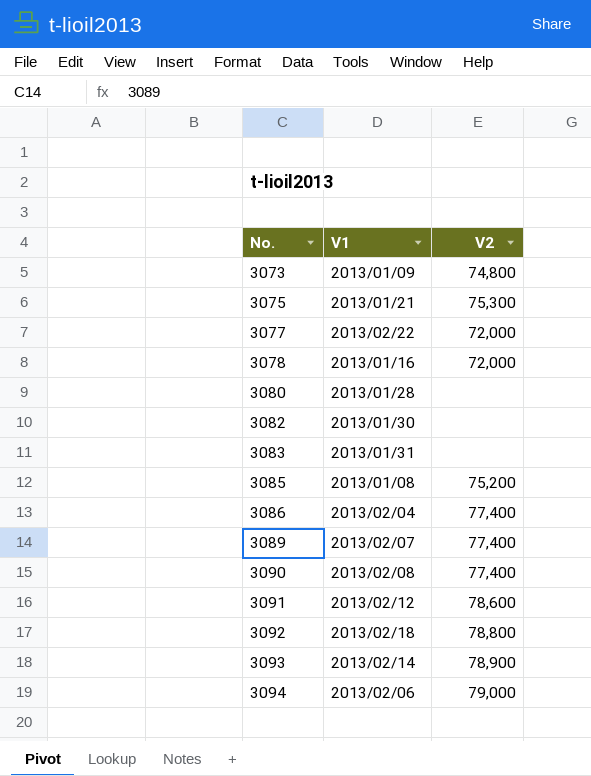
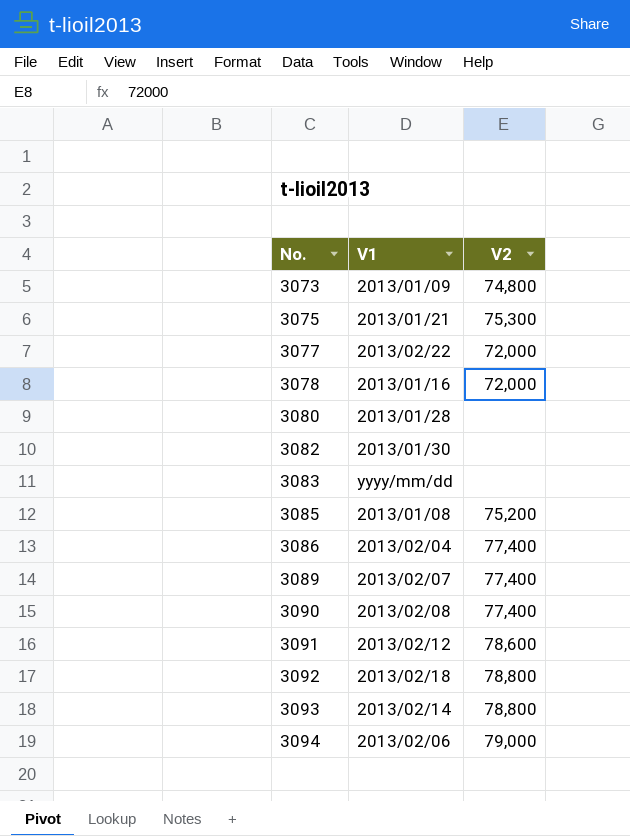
3083 | V1: 2013/01/31 -> yyyy/mm/dd
3093 | V2: 78,900 -> 78,800

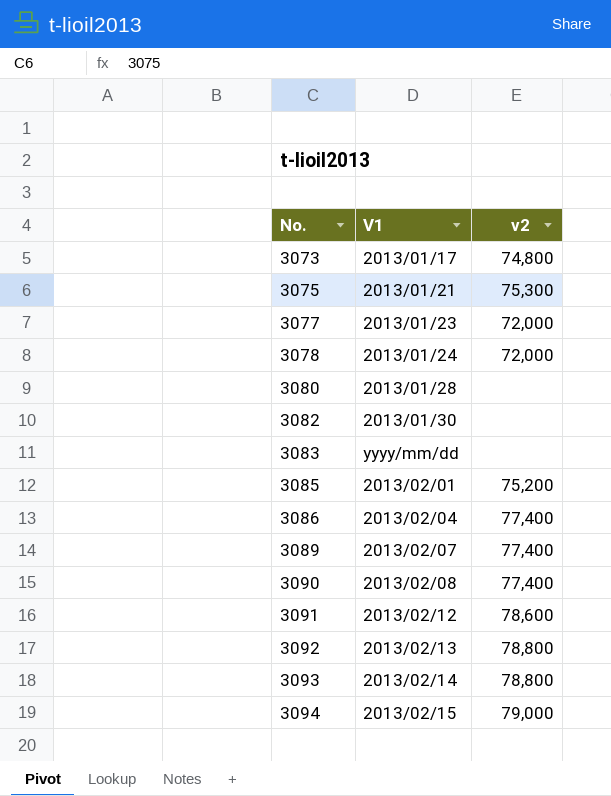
column name: V2 -> v2
3073 | V1: 2013/01/09 -> 2013/01/17
3077 | V1: 2013/02/22 -> 2013/01/23
3078 | V1: 2013/01/16 -> 2013/01/24
3085 | V1: 2013/01/08 -> 2013/02/01
3092 | V1: 2013/02/18 -> 2013/02/13
3094 | V1: 2013/02/06 -> 2013/02/15

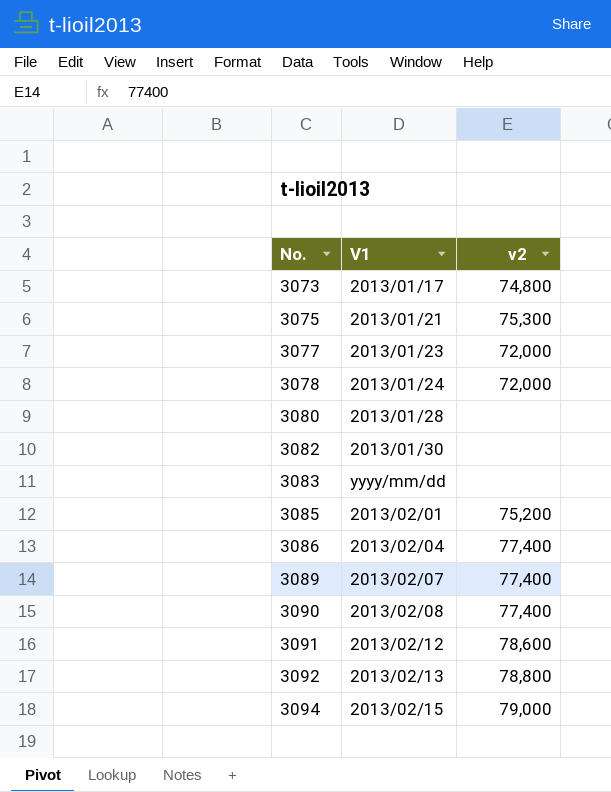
row 3093: 2013/02/14 | 78,800 -> none

